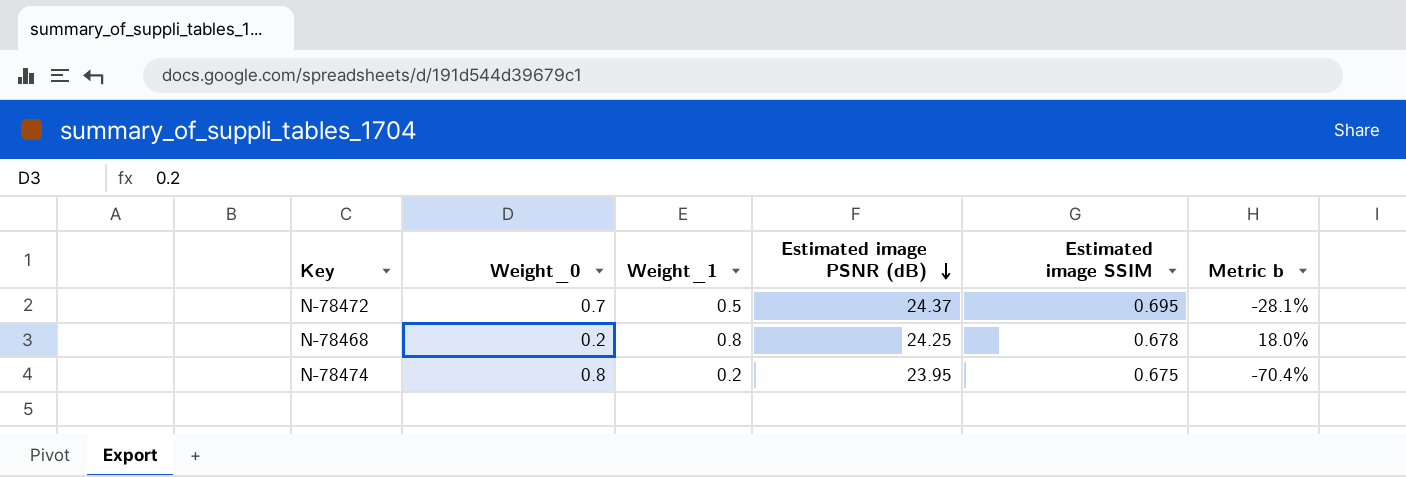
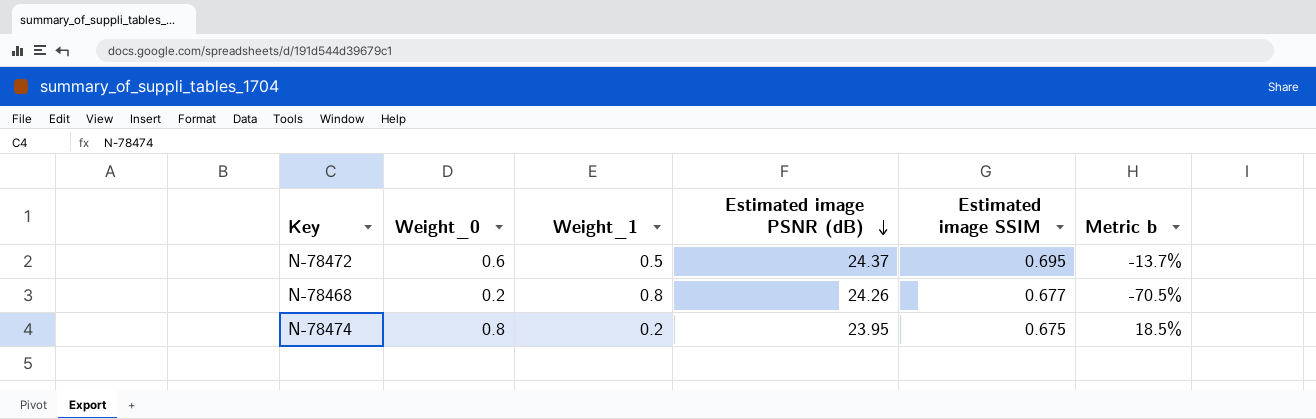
column Metric b | formula: ([Weight_1] - [Estimated image SSIM]) / [Estimated image SSIM] -> ([Weight_0] - [Estimated image SSIM]) / [Estimated image SSIM]
N-78472 | Weight_0: 0.7 -> 0.6
N-78468 | Estimated image PSNR (dB): 24.25 -> 24.26
N-78468 | Estimated image SSIM: 0.678 -> 0.677

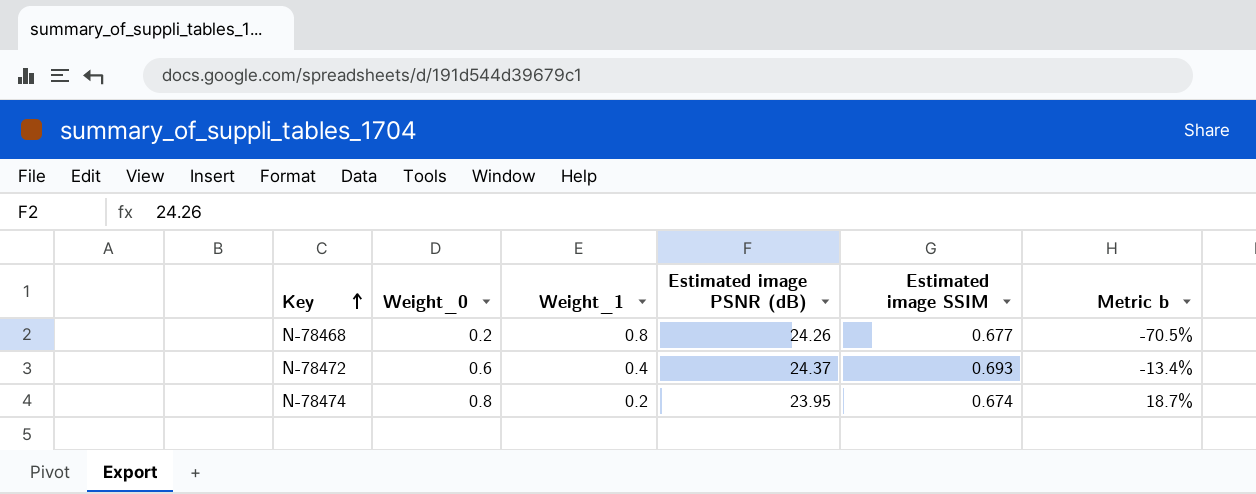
row order: Estimated image PSNR (dB) descending -> Key ascending
N-78472 | Weight_1: 0.5 -> 0.4
N-78472 | Estimated image SSIM: 0.695 -> 0.693
N-78472 | Metric b: -13.7% -> -13.4%
N-78474 | Estimated image SSIM: 0.675 -> 0.674
N-78474 | Metric b: 18.5% -> 18.7%

